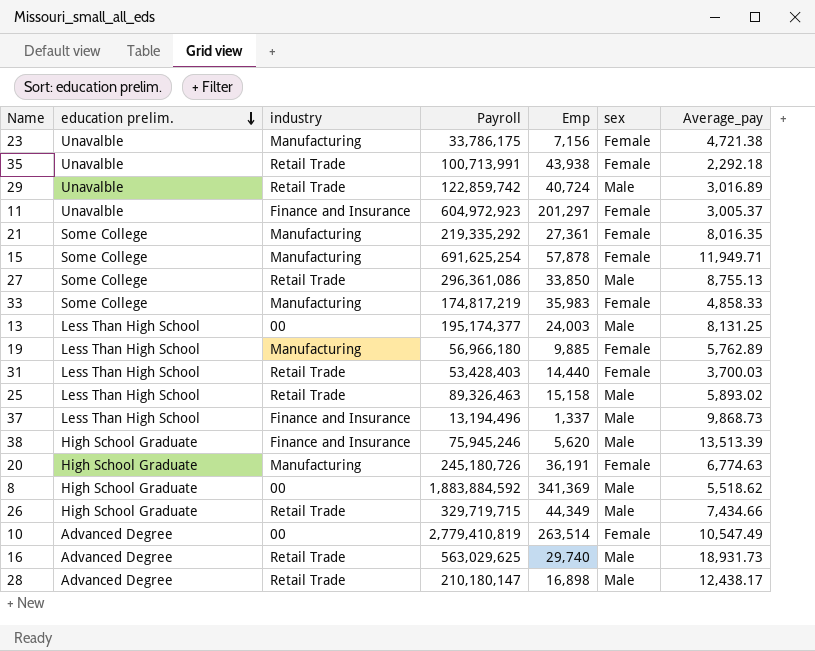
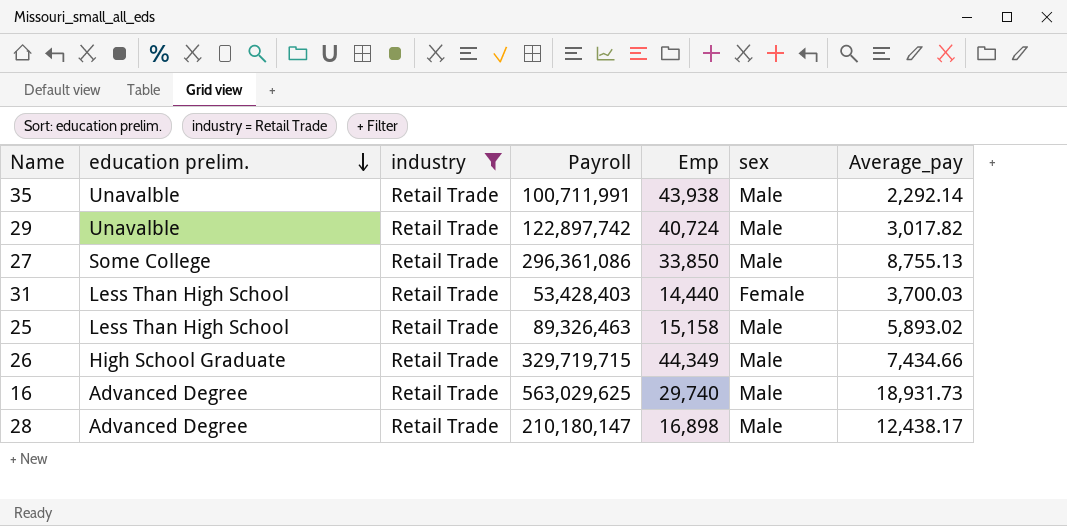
filter: none -> industry = Retail Trade
35 | Payroll: 100,713,991 -> 100,711,991
35 | sex: Female -> Male
35 | Average_pay: 2,292.18 -> 2,292.14
29 | Payroll: 122,859,742 -> 122,897,742
29 | Average_pay: 3,016.89 -> 3,017.82

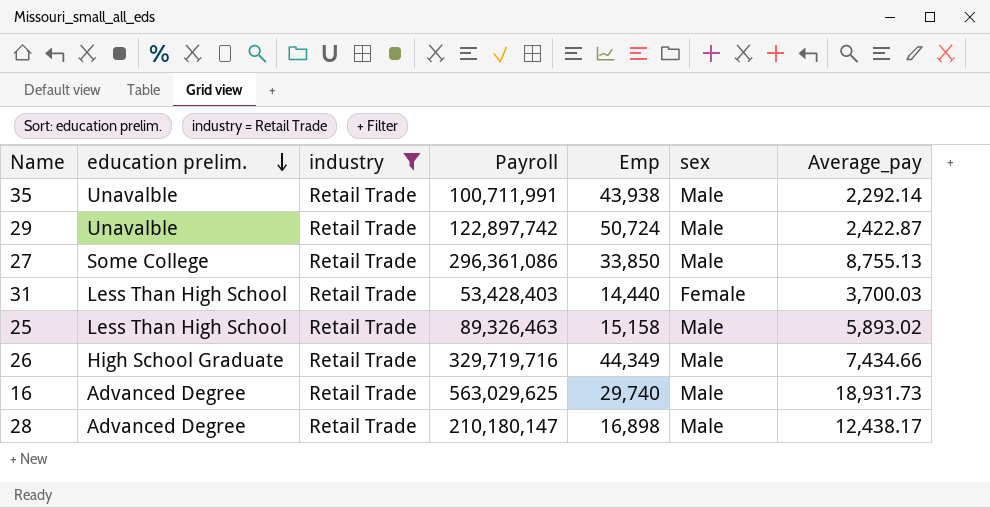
29 | Emp: 40,724 -> 50,724
29 | Average_pay: 3,017.82 -> 2,422.87
26 | Payroll: 329,719,715 -> 329,719,716

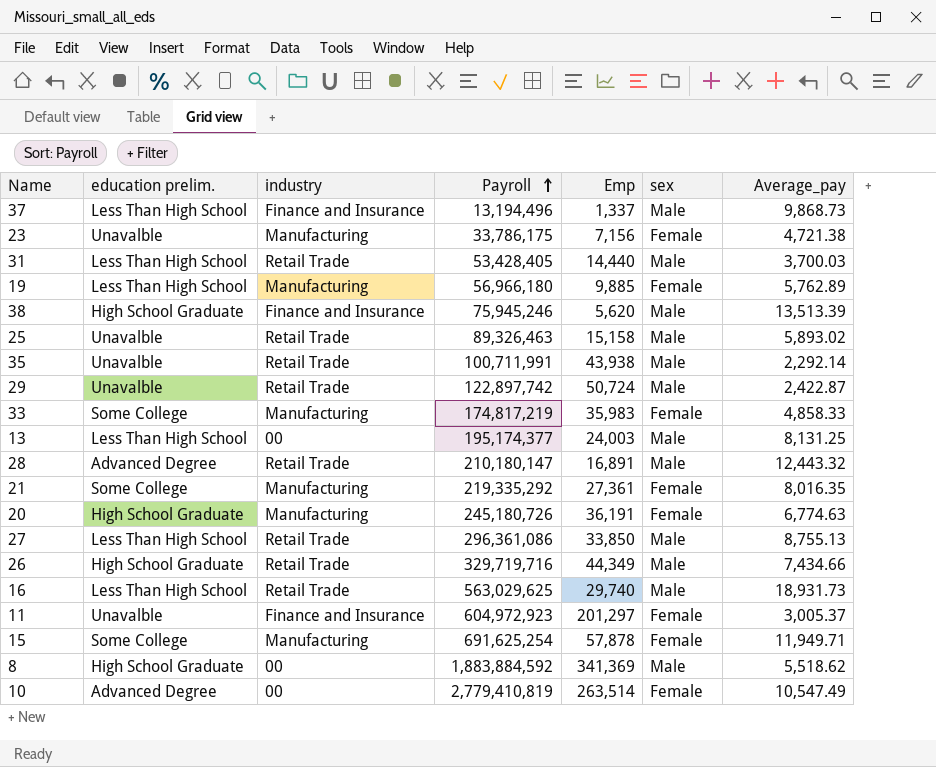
filter: industry = Retail Trade -> none
row order: education prelim. descending -> Payroll ascending
31 | Payroll: 53,428,403 -> 53,428,405
31 | sex: Female -> Male
25 | education prelim.: Less Than High School -> Unavalble
28 | Emp: 16,898 -> 16,891
28 | Average_pay: 12,438.17 -> 12,443.32
27 | education prelim.: Some College -> Less Than High School
16 | education prelim.: Advanced Degree -> Less Than High School

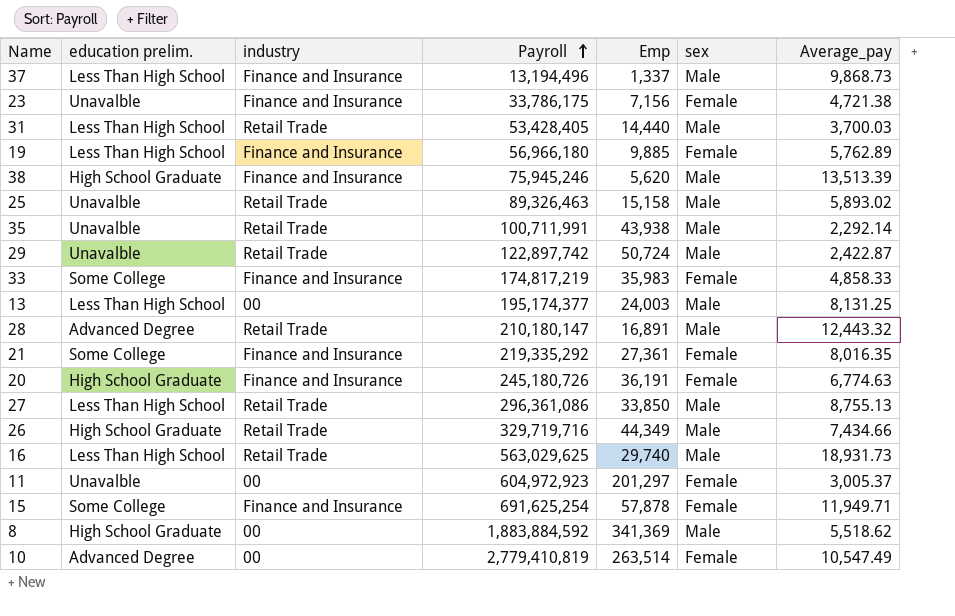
23 | industry: Manufacturing -> Finance and Insurance
19 | industry: Manufacturing -> Finance and Insurance
33 | industry: Manufacturing -> Finance and Insurance
21 | industry: Manufacturing -> Finance and Insurance
20 | industry: Manufacturing -> Finance and Insurance
11 | industry: Finance and Insurance -> 00
15 | industry: Manufacturing -> Finance and Insurance

